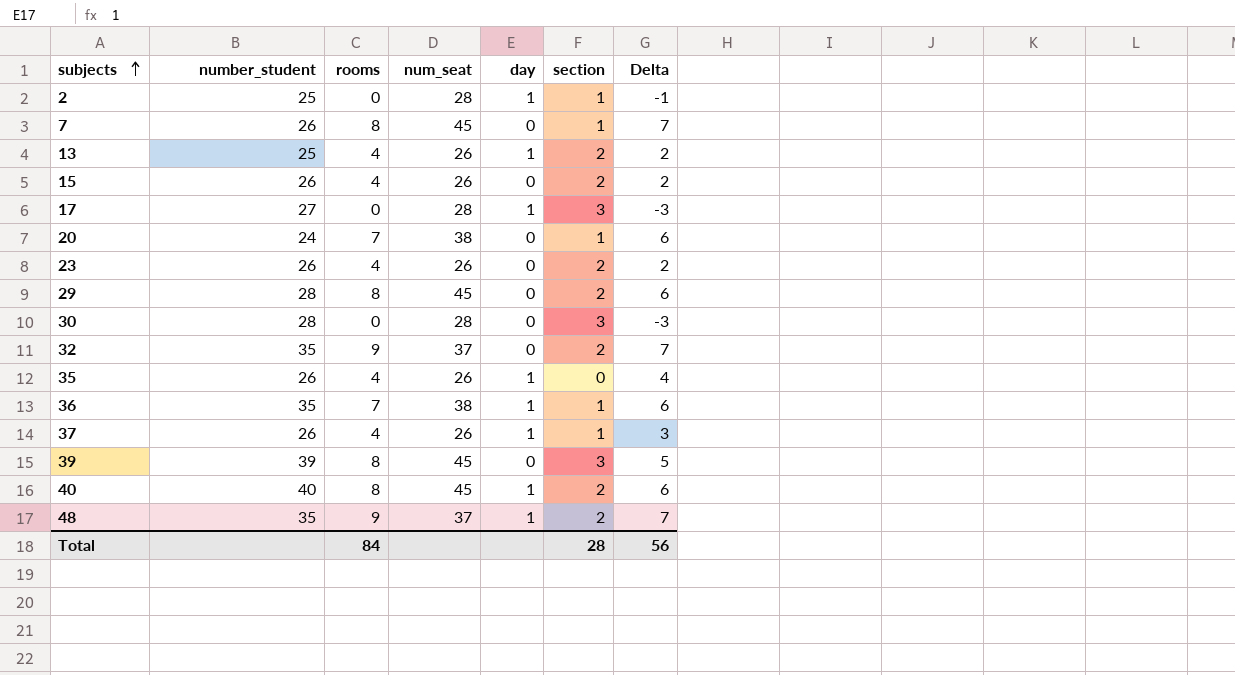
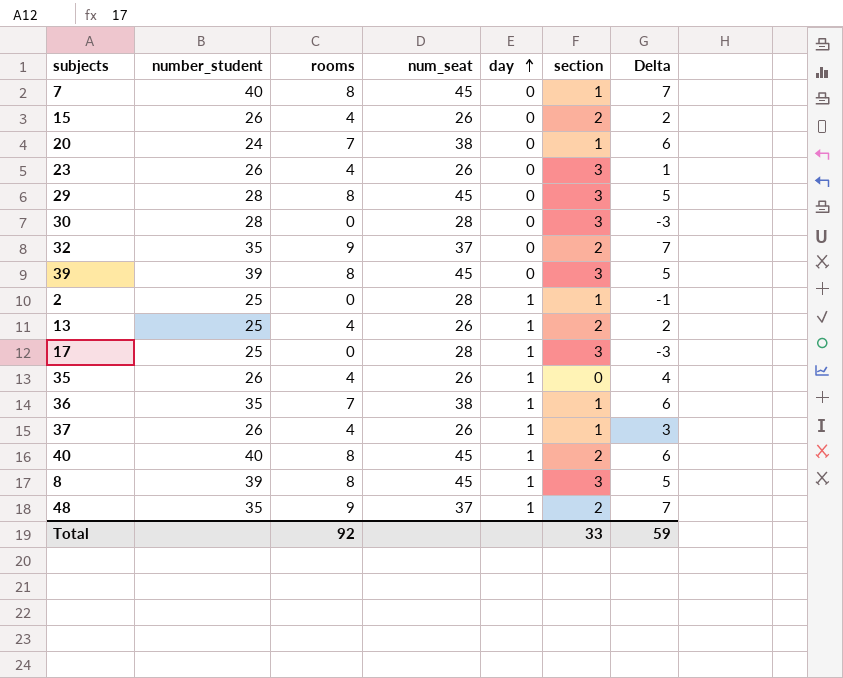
row order: subjects ascending -> day ascending
7 | number_student: 26 -> 40
23 | section: 2 -> 3
23 | Delta: 2 -> 1
29 | section: 2 -> 3
29 | Delta: 6 -> 5
17 | number_student: 27 -> 25
row 8: none -> 39 | 8 | 45 | 1 | 3 | 5
Total | rooms: 84 -> 92
Total | section: 28 -> 33
Total | Delta: 56 -> 59

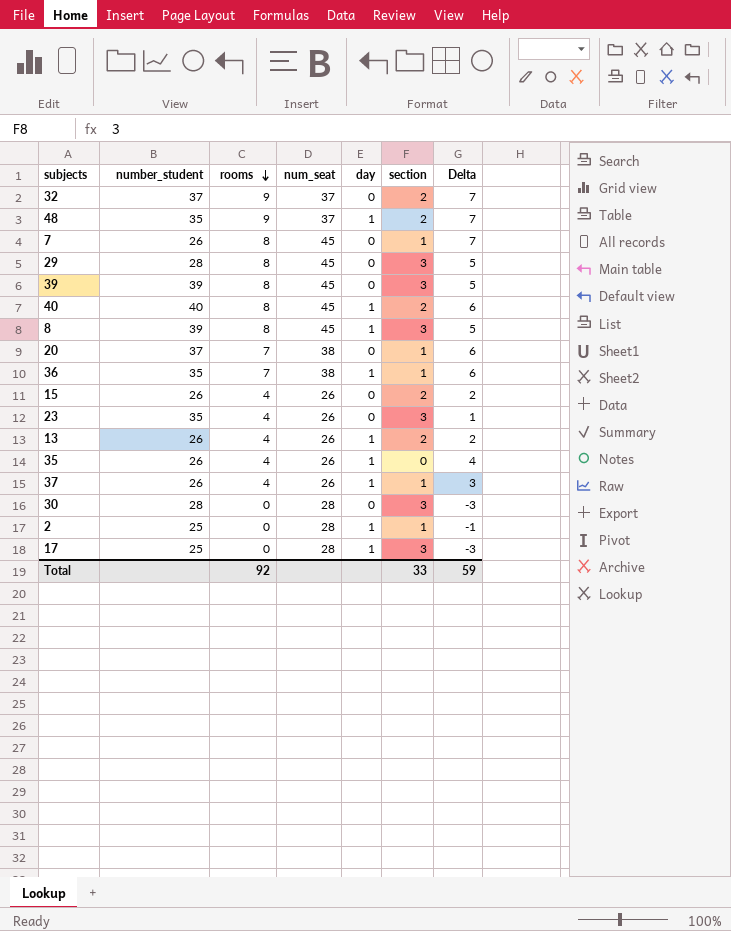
row order: day ascending -> rooms descending
32 | number_student: 35 -> 37
7 | number_student: 40 -> 26
20 | number_student: 24 -> 37
23 | number_student: 26 -> 35
13 | number_student: 25 -> 26

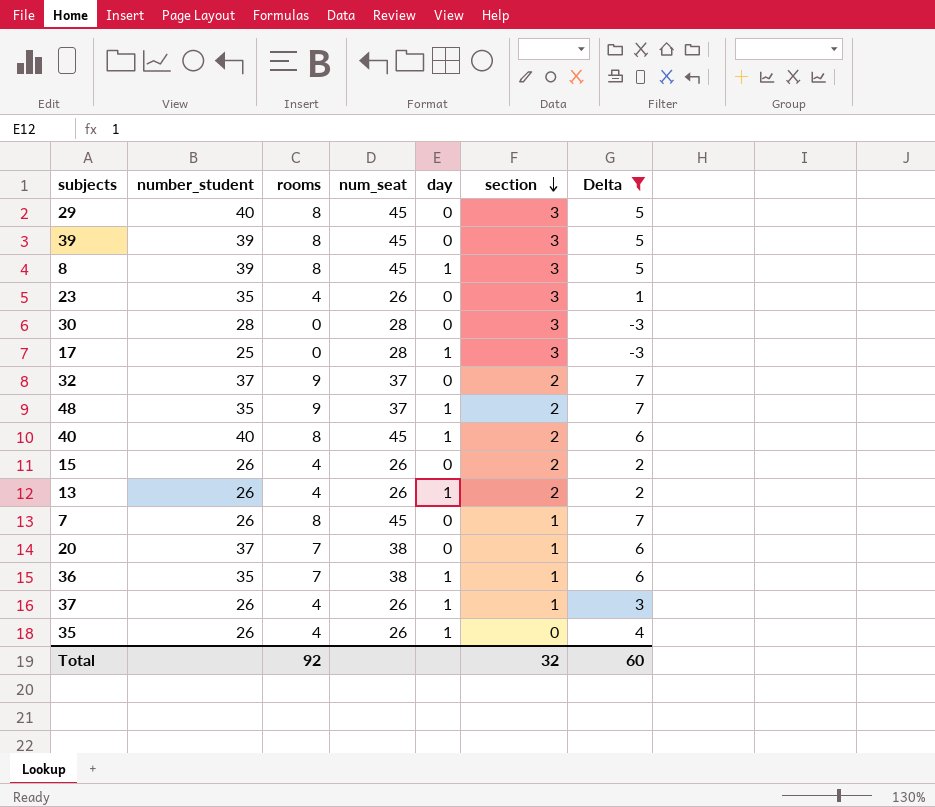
filter: none -> Delta != -1
row order: rooms descending -> section descending
29 | number_student: 28 -> 40
Total | section: 33 -> 32
Total | Delta: 59 -> 60

